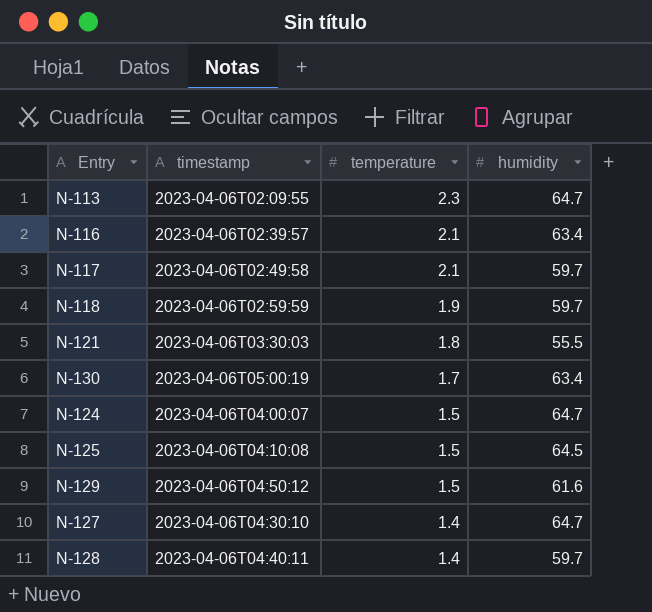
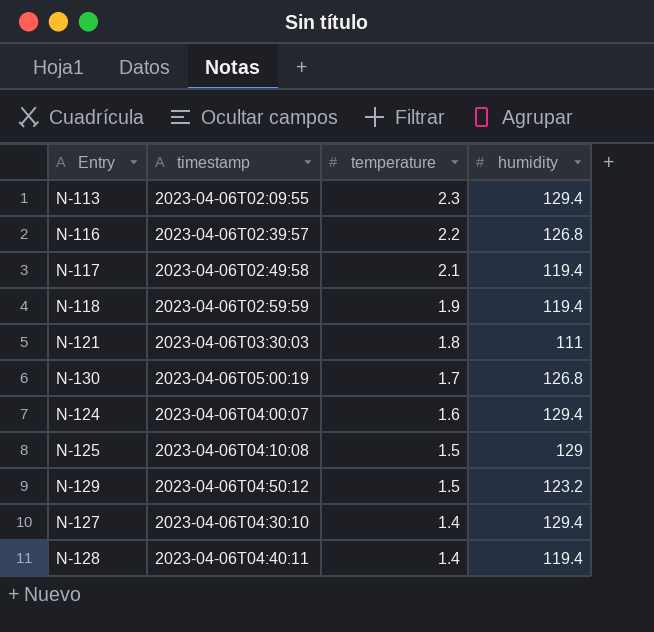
N-113 | humidity: 64.7 -> 129.4
N-116 | temperature: 2.1 -> 2.2
N-116 | humidity: 63.4 -> 126.8
N-117 | humidity: 59.7 -> 119.4
N-118 | humidity: 59.7 -> 119.4
N-121 | humidity: 55.5 -> 111
N-130 | humidity: 63.4 -> 126.8
N-124 | temperature: 1.5 -> 1.6
N-124 | humidity: 64.7 -> 129.4
N-125 | humidity: 64.5 -> 129
N-129 | humidity: 61.6 -> 123.2
N-127 | humidity: 64.7 -> 129.4
N-128 | humidity: 59.7 -> 119.4

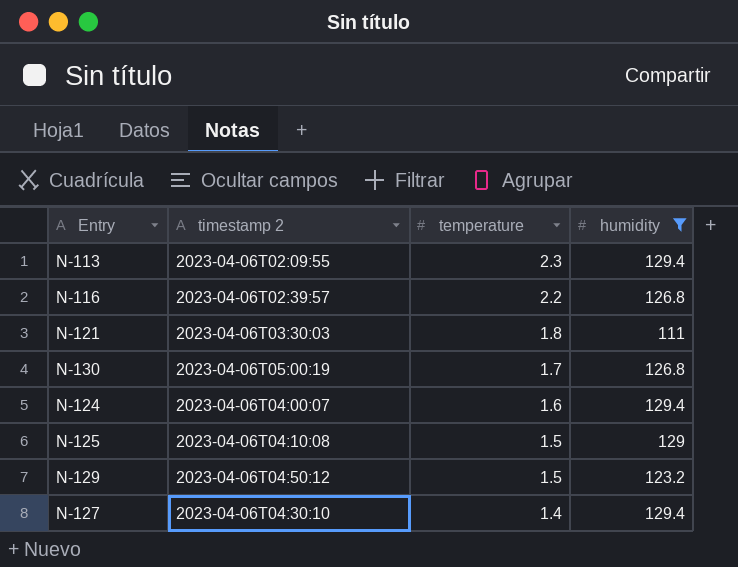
filter: none -> humidity != 119.4
column name: timestamp -> timestamp 2

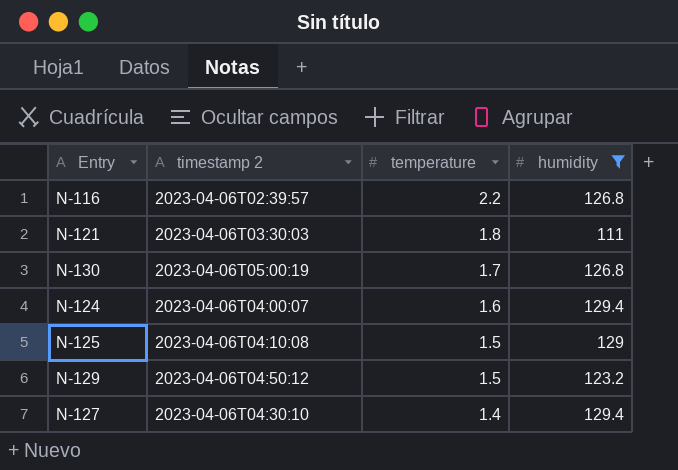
row N-113: 2023-04-06T02:09:55 | 2.3 | 129.4 -> none

